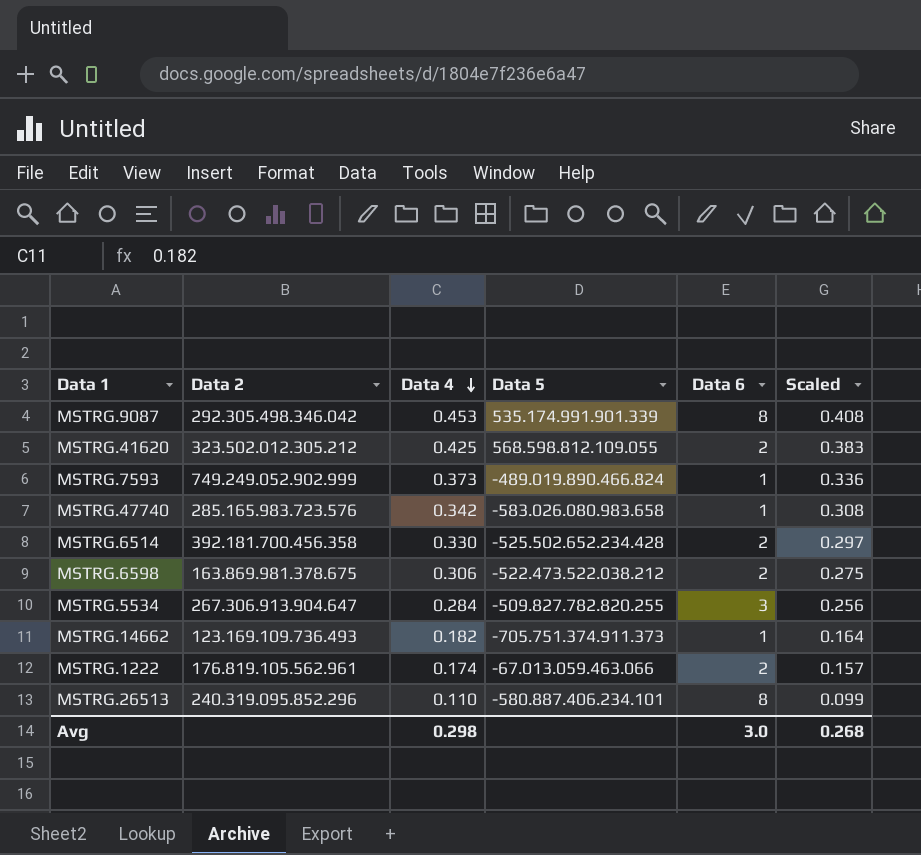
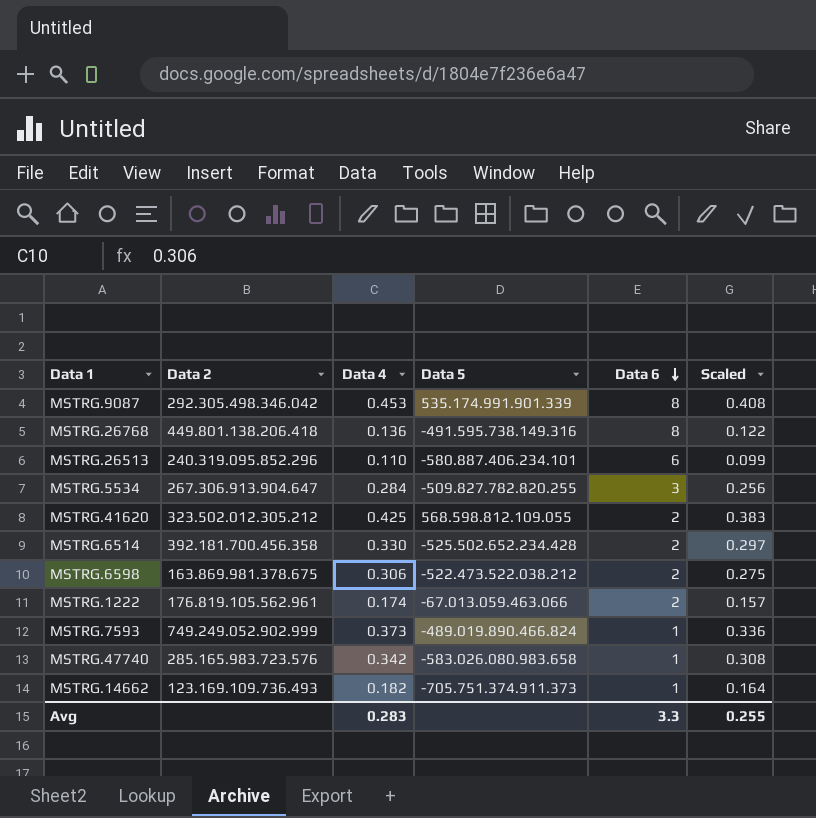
row order: Data 4 descending -> Data 6 descending
row MSTRG.26768: none -> 449.801.138.206.418 | 0.136 | -491.595.738.149.316 | 8 | 0.122
MSTRG.26513 | Data 6: 8 -> 6
Avg | Data 4: 0.298 -> 0.283
Avg | Data 6: 3.0 -> 3.3
Avg | Scaled: 0.268 -> 0.255

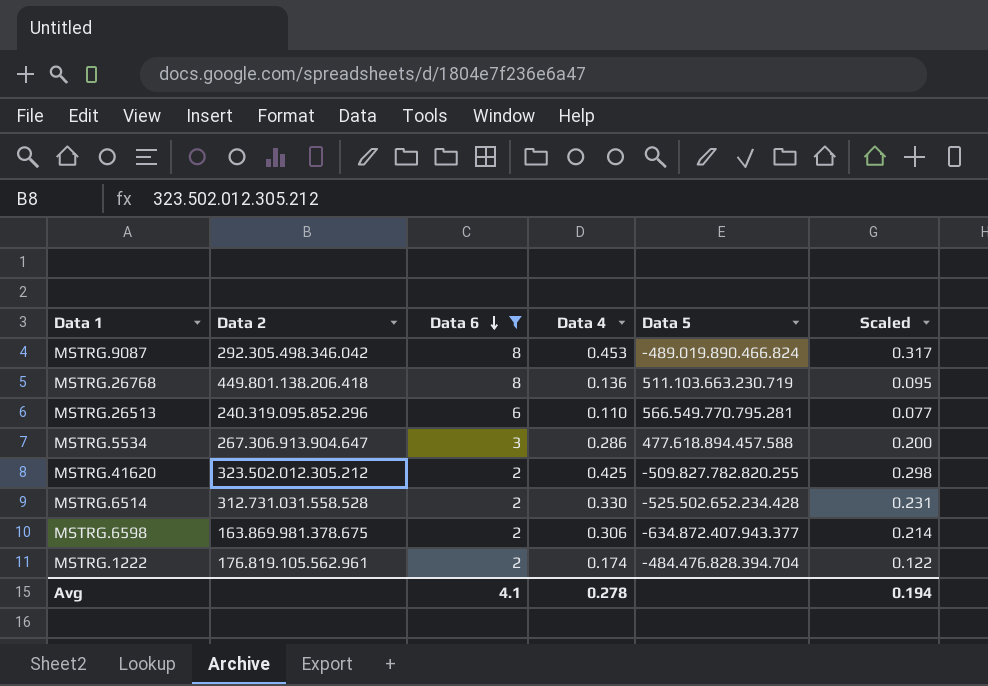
filter: none -> Data 6 != 1
column Data 6 | position: 5 -> 3
column Scaled | formula: [Data 4] * 0.9 -> [Data 4] * 0.7
MSTRG.9087 | Data 5: 535.174.991.901.339 -> -489.019.890.466.824
MSTRG.26768 | Data 5: -491.595.738.149.316 -> 511.103.663.230.719
MSTRG.26513 | Data 5: -580.887.406.234.101 -> 566.549.770.795.281
MSTRG.5534 | Data 4: 0.284 -> 0.286
MSTRG.5534 | Data 5: -509.827.782.820.255 -> 477.618.894.457.588
MSTRG.41620 | Data 5: 568.598.812.109.055 -> -509.827.782.820.255
MSTRG.6514 | Data 2: 392.181.700.456.358 -> 312.731.031.558.528
MSTRG.6598 | Data 5: -522.473.522.038.212 -> -634.872.407.943.377
MSTRG.1222 | Data 5: -67.013.059.463.066 -> -484.476.828.394.704
Avg | Data 6: 3.3 -> 4.1
Avg | Data 4: 0.283 -> 0.278
Avg | Scaled: 0.255 -> 0.194

